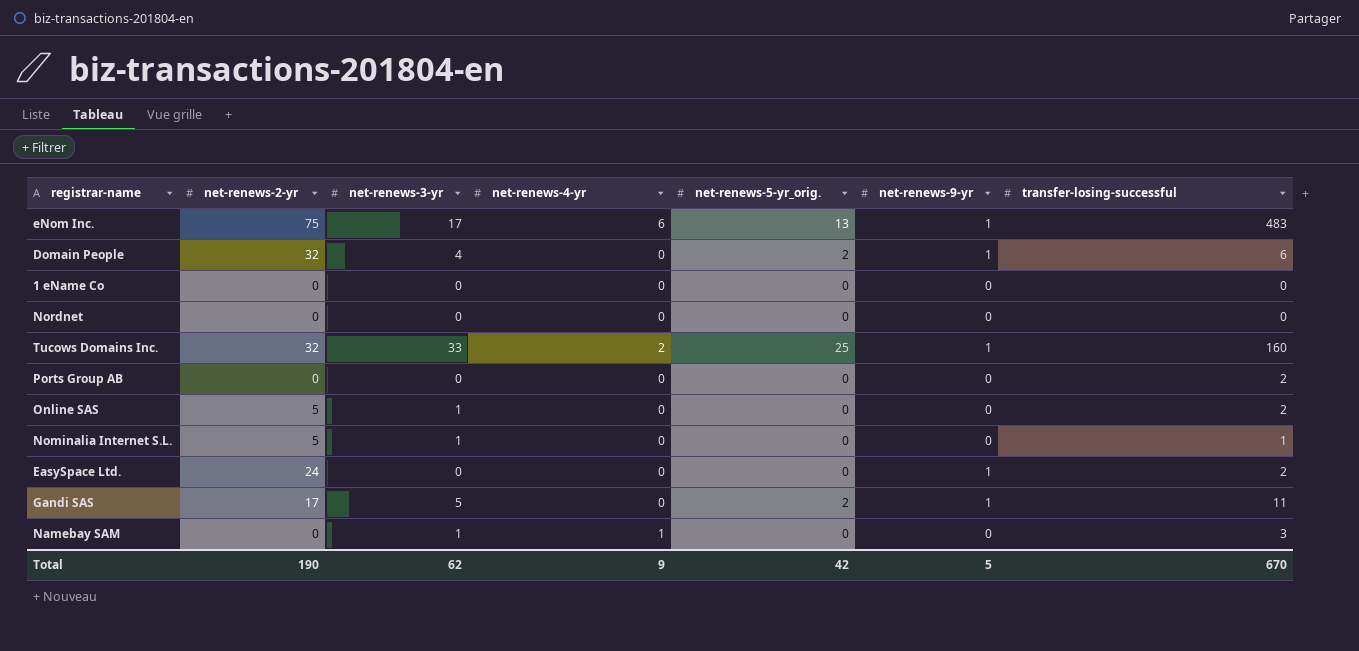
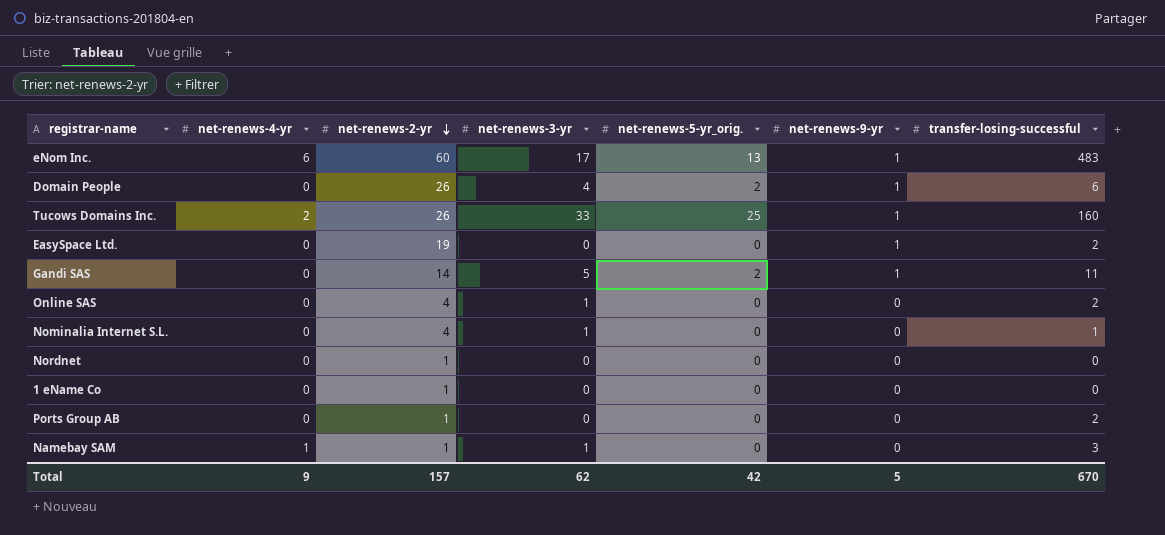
row order: none -> net-renews-2-yr descending
column net-renews-4-yr | position: 4 -> 2
eNom Inc. | net-renews-2-yr: 75 -> 60
Domain People | net-renews-2-yr: 32 -> 26
Tucows Domains Inc. | net-renews-2-yr: 32 -> 26
EasySpace Ltd. | net-renews-2-yr: 24 -> 19
Gandi SAS | net-renews-2-yr: 17 -> 14
Online SAS | net-renews-2-yr: 5 -> 4
Nominalia Internet S.L. | net-renews-2-yr: 5 -> 4
Nordnet | net-renews-2-yr: 0 -> 1
1 eName Co | net-renews-2-yr: 0 -> 1
Ports Group AB | net-renews-2-yr: 0 -> 1
Namebay SAM | net-renews-2-yr: 0 -> 1
Total | net-renews-2-yr: 190 -> 157

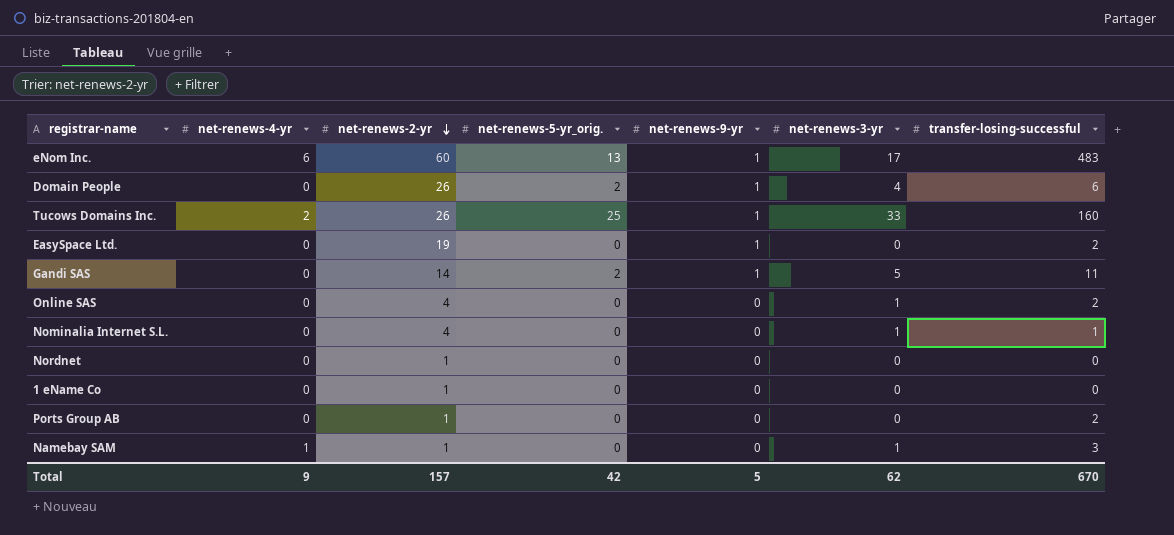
column net-renews-3-yr | position: 4 -> 6

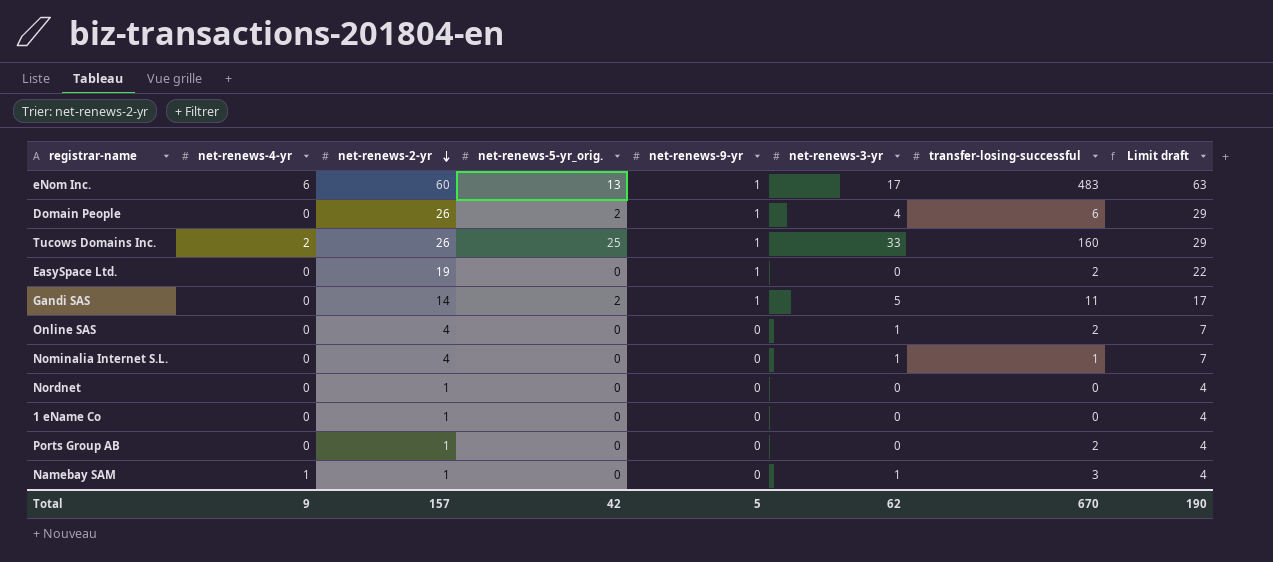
column Limit draft | formula: none -> [net-renews-2-yr] + 3

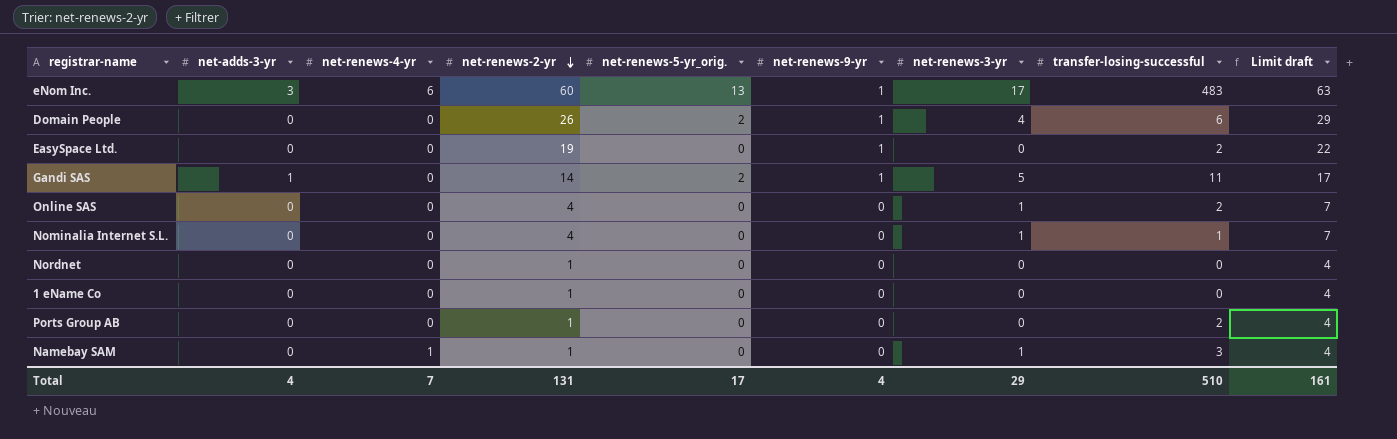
column net-adds-3-yr | position: none -> 2
row Tucows Domains Inc.: 2 | 26 | 25 | 1 | 33 | 160 | 29 -> none
Total | net-renews-4-yr: 9 -> 7
Total | net-renews-2-yr: 157 -> 131
Total | net-renews-5-yr_orig.: 42 -> 17
Total | net-renews-9-yr: 5 -> 4
Total | net-renews-3-yr: 62 -> 29
Total | transfer-losing-successful: 670 -> 510
Total | Limit draft: 190 -> 161

